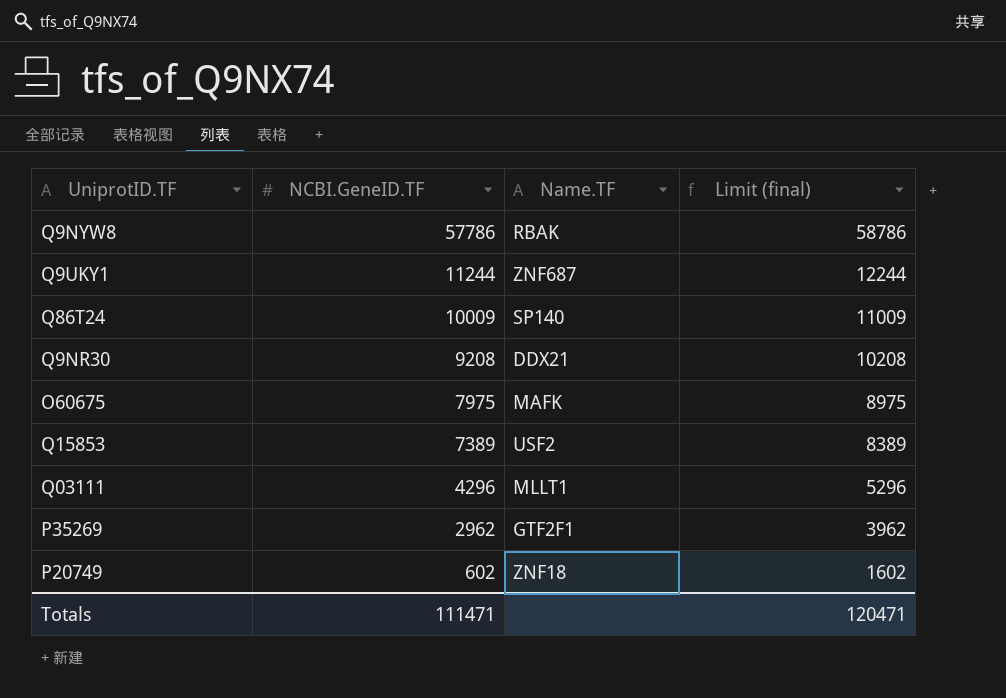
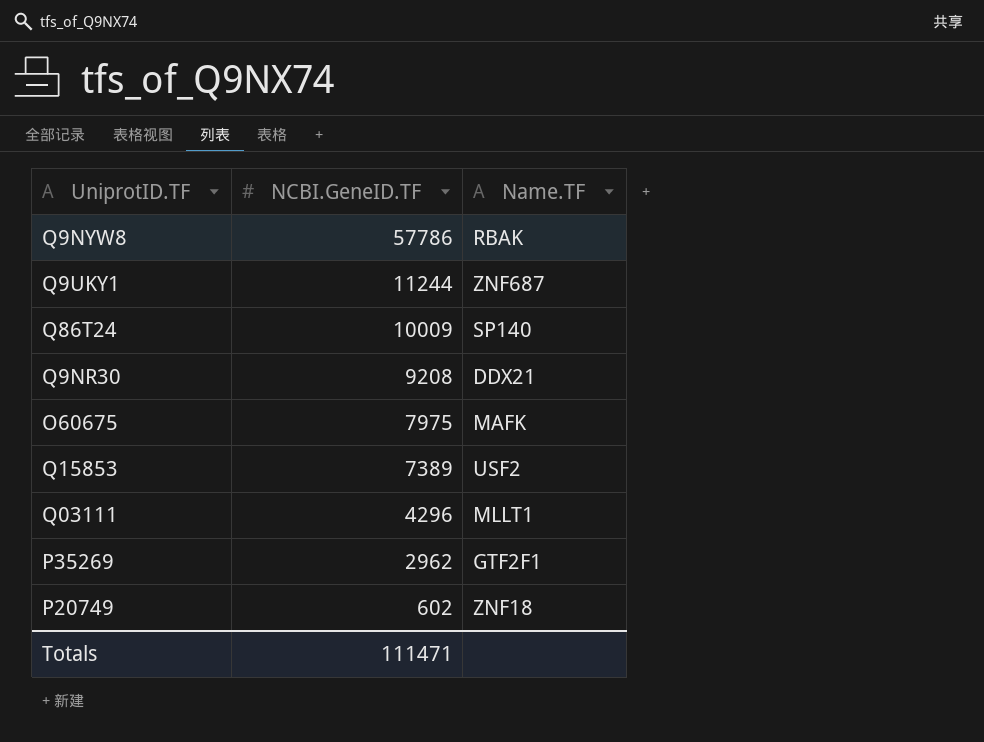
column Limit (final) | formula: [NCBI.GeneID.TF] + 1000 -> none

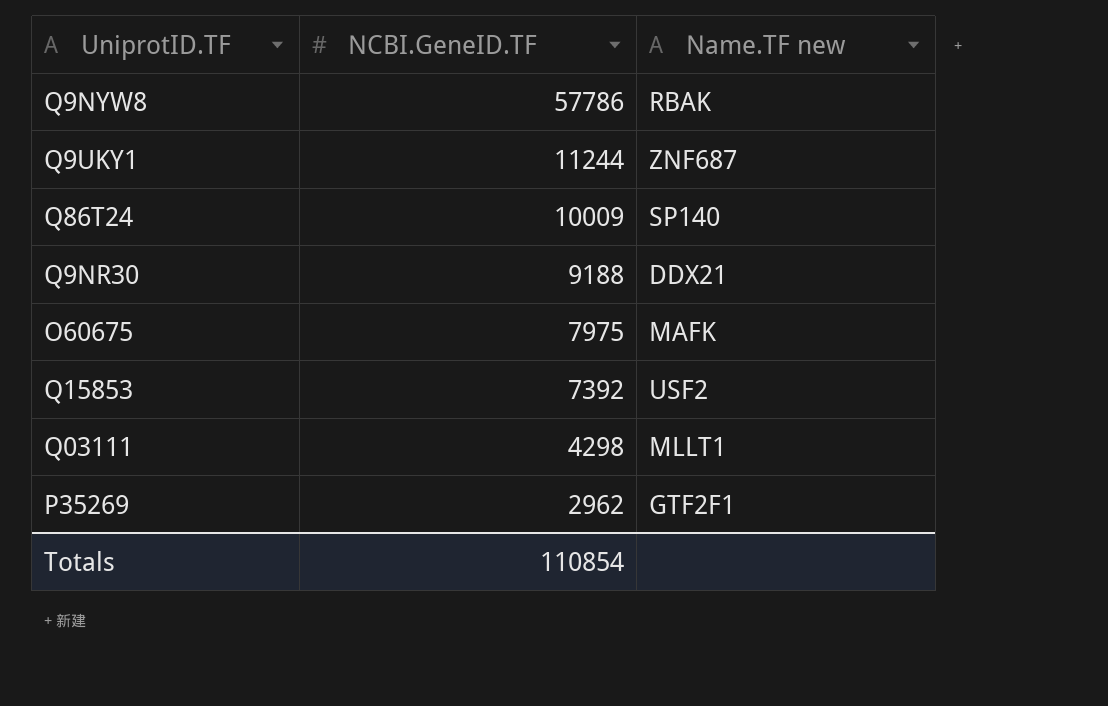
column name: Name.TF -> Name.TF new
row P20749: 602 | ZNF18 -> none
Q9NR30 | NCBI.GeneID.TF: 9208 -> 9188
Q15853 | NCBI.GeneID.TF: 7389 -> 7392
Q03111 | NCBI.GeneID.TF: 4296 -> 4298
Totals | NCBI.GeneID.TF: 111471 -> 110854

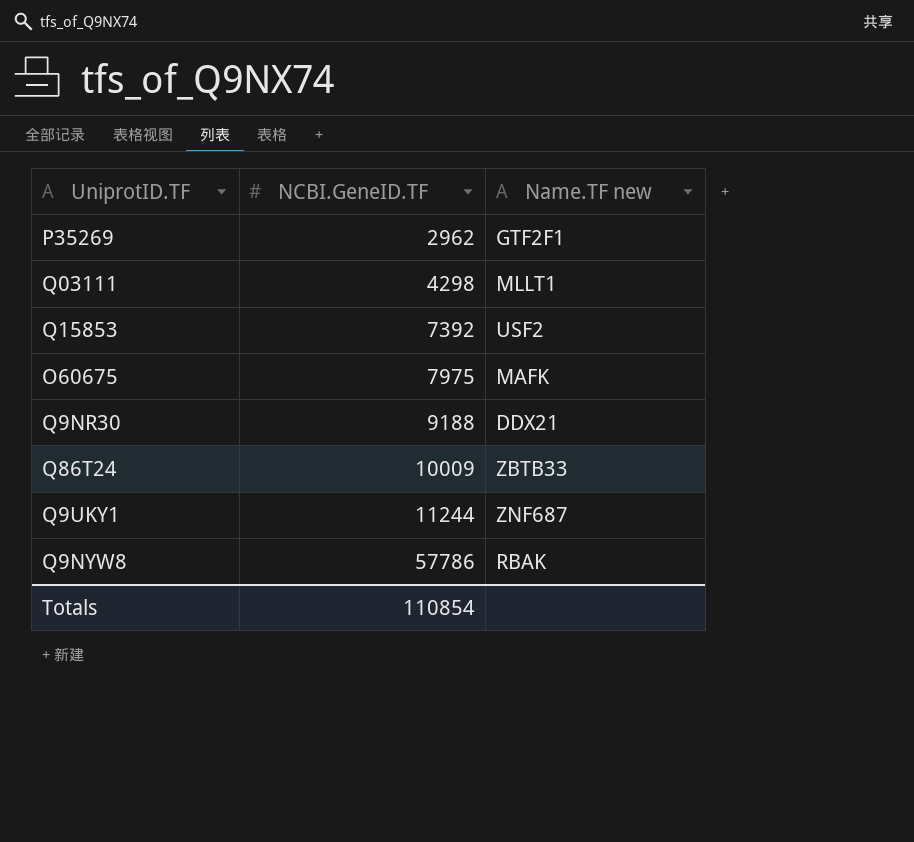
row order: NCBI.GeneID.TF descending -> NCBI.GeneID.TF ascending
Q86T24 | Name.TF new: SP140 -> ZBTB33

